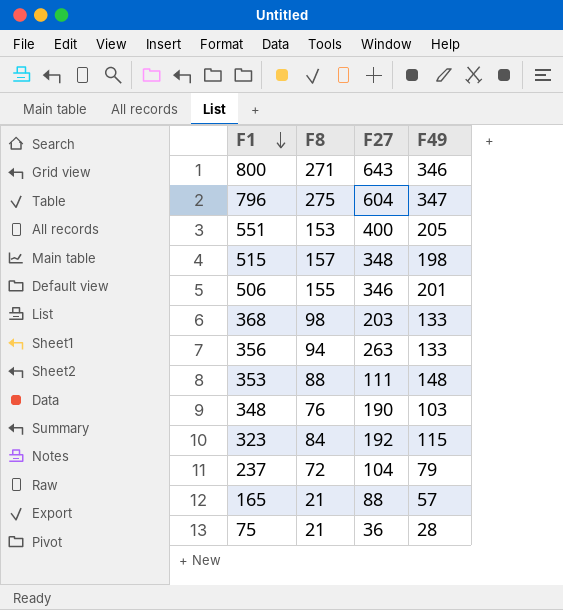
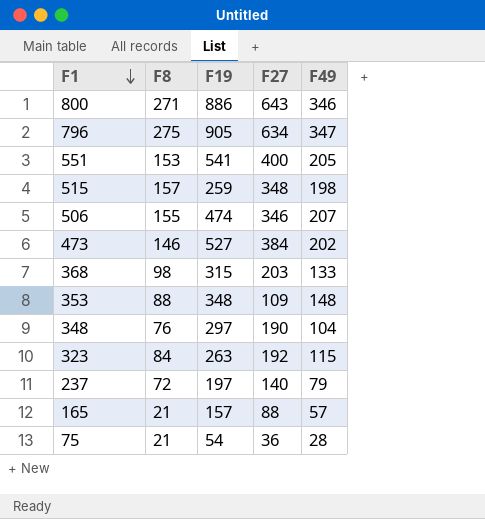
column F19 | position: none -> 3
row 356: 94 | 263 | 133 -> none
796 | F27: 604 -> 634
506 | F49: 201 -> 207
row 473: none -> 146 | 527 | 384 | 202
353 | F27: 111 -> 109
348 | F49: 103 -> 104
237 | F27: 104 -> 140

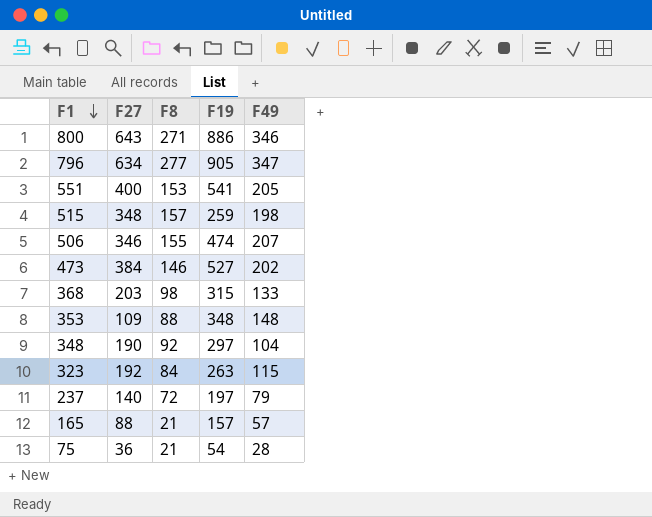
column F27 | position: 4 -> 2
796 | F8: 275 -> 277
348 | F8: 76 -> 92

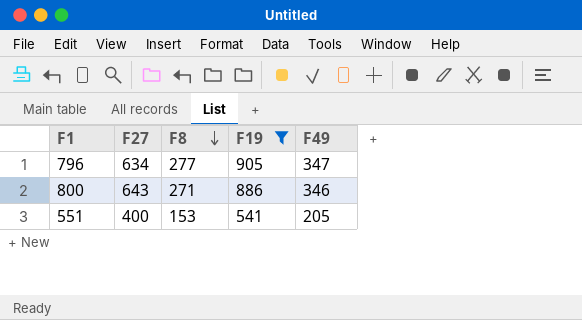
filter: none -> F19 >= 541
row order: F1 descending -> F8 descending

